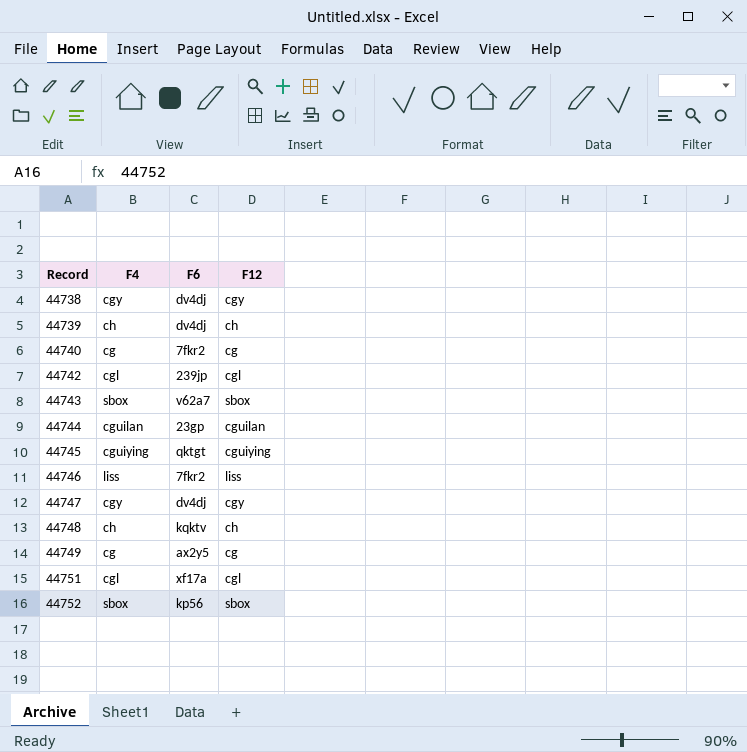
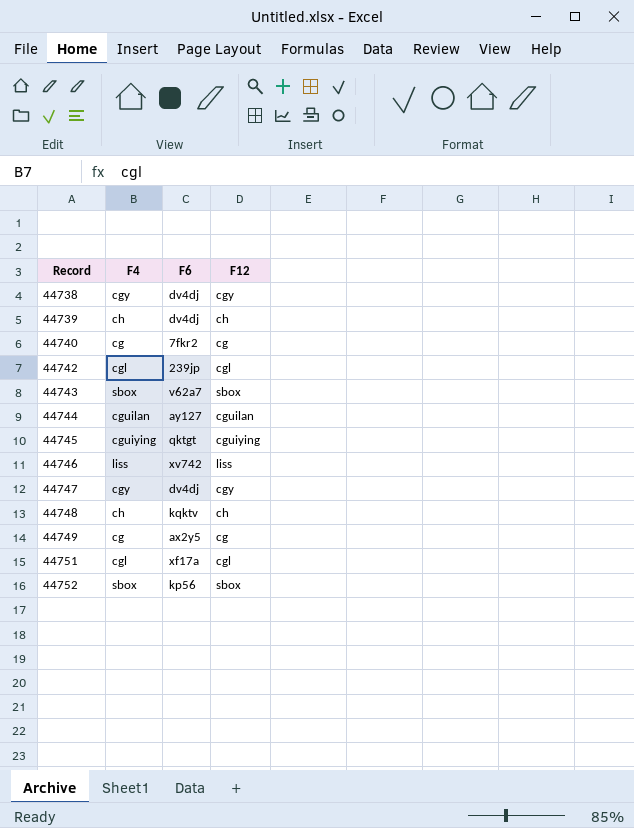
44744 | F6: 23gp -> ay127
44746 | F6: 7fkr2 -> xv742

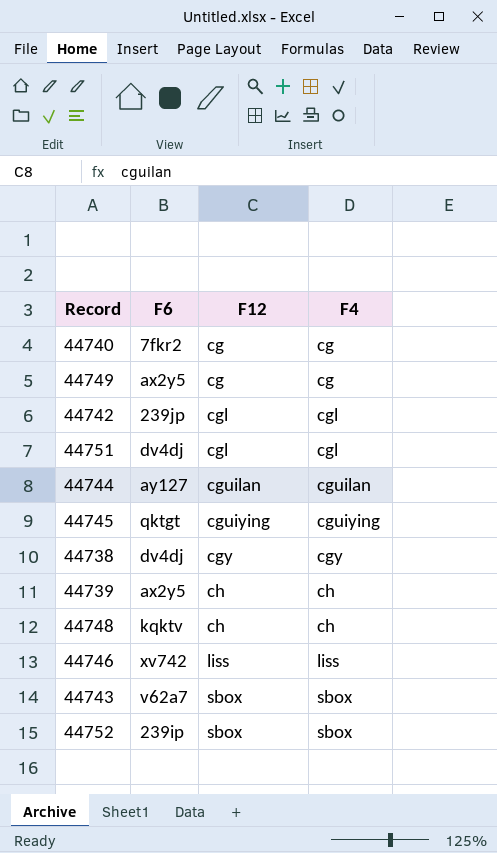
row order: Record ascending -> F12 ascending
column F4 | position: 2 -> 4
row 44747: cgy | dv4dj | cgy -> none
44751 | F6: xf17a -> dv4dj
44739 | F6: dv4dj -> ax2y5
44752 | F6: kp56 -> 239ip

